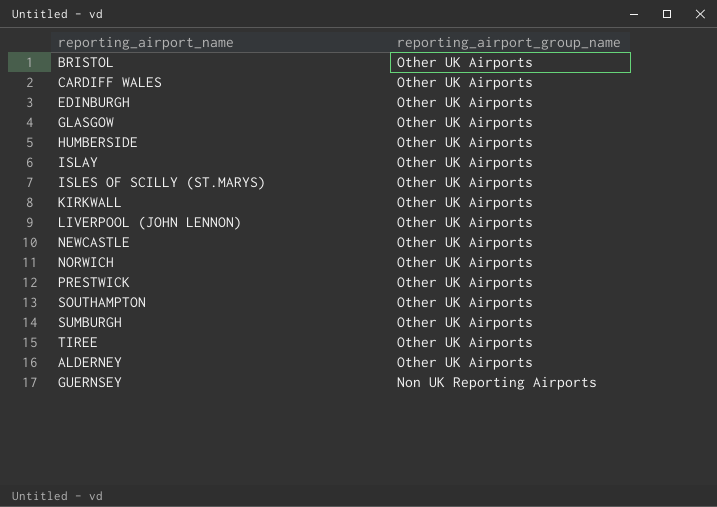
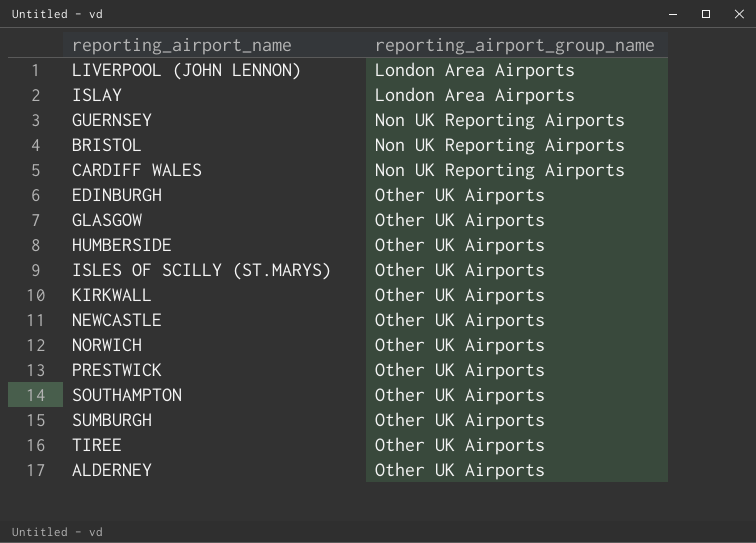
row order: reporting_airport_group_name descending -> reporting_airport_group_name ascending
LIVERPOOL (JOHN LENNON) | reporting_airport_group_name: Other UK Airports -> London Area Airports
ISLAY | reporting_airport_group_name: Other UK Airports -> London Area Airports
BRISTOL | reporting_airport_group_name: Other UK Airports -> Non UK Reporting Airports
CARDIFF WALES | reporting_airport_group_name: Other UK Airports -> Non UK Reporting Airports

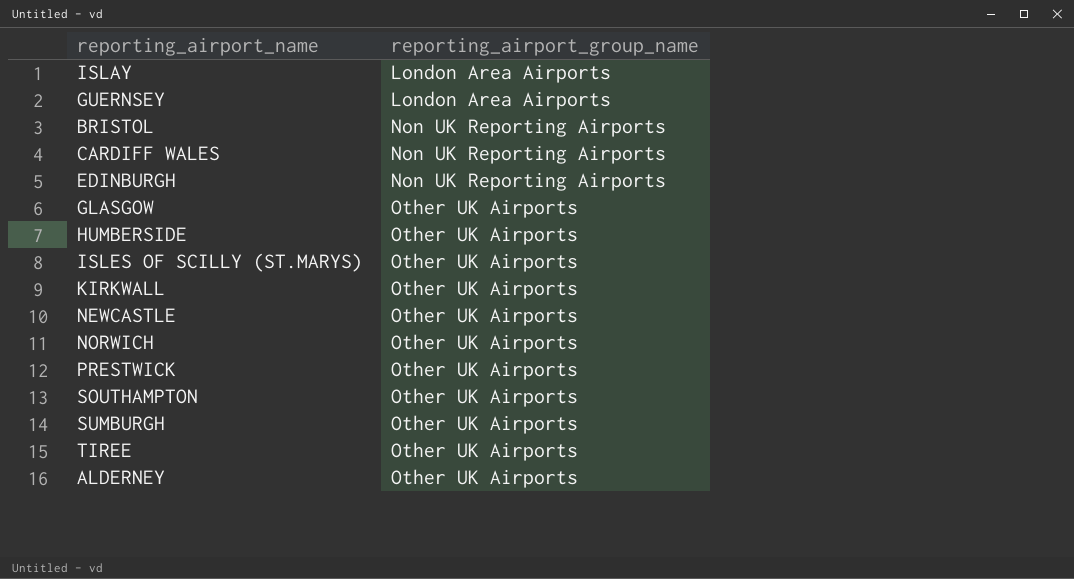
row LIVERPOOL (JOHN LENNON): London Area Airports -> none
GUERNSEY | reporting_airport_group_name: Non UK Reporting Airports -> London Area Airports
EDINBURGH | reporting_airport_group_name: Other UK Airports -> Non UK Reporting Airports

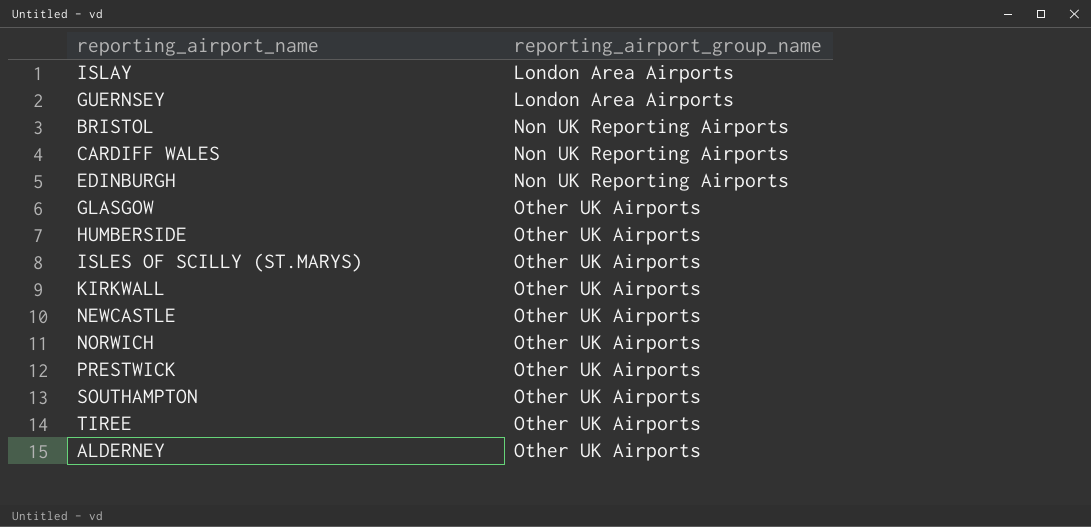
row SUMBURGH: Other UK Airports -> none

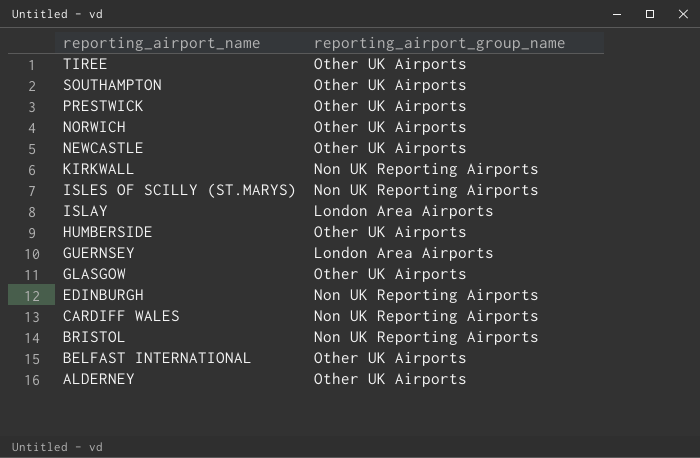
row order: reporting_airport_group_name ascending -> reporting_airport_name descending
KIRKWALL | reporting_airport_group_name: Other UK Airports -> Non UK Reporting Airports
ISLES OF SCILLY (ST.MARYS) | reporting_airport_group_name: Other UK Airports -> Non UK Reporting Airports
row BELFAST INTERNATIONAL: none -> Other UK Airports

